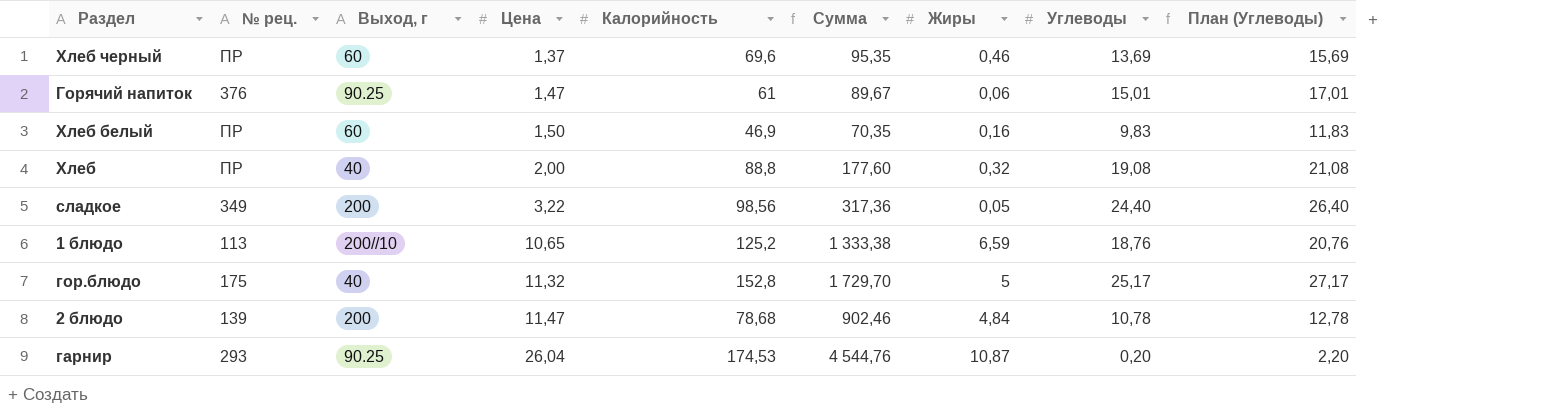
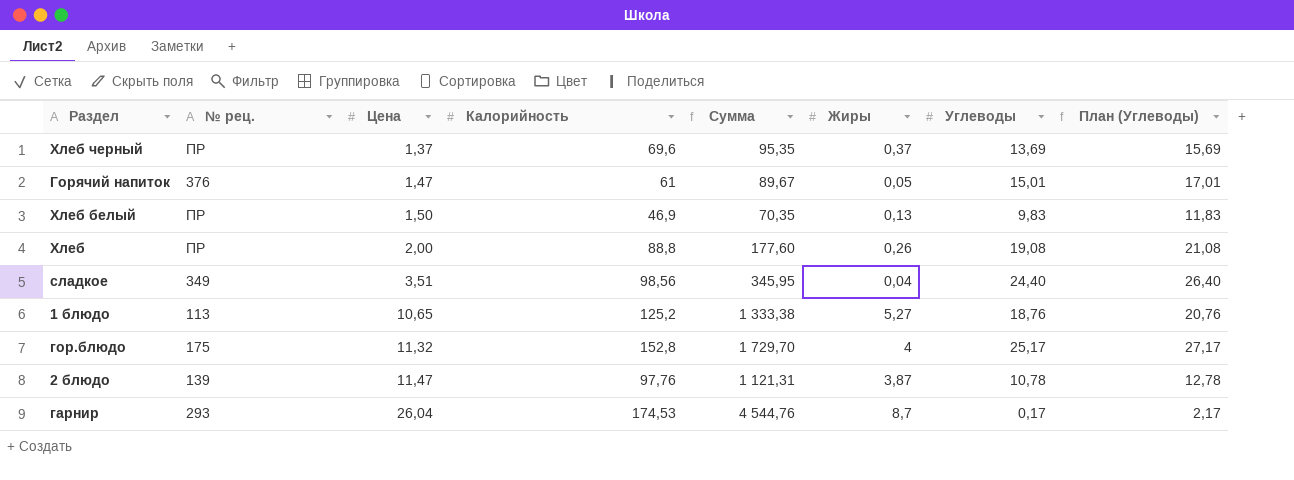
column Выход, г | position: 3 -> none
Хлеб черный | Жиры: 0,46 -> 0,37
Горячий напиток | Жиры: 0,06 -> 0,05
Хлеб белый | Жиры: 0,16 -> 0,13
Хлеб | Жиры: 0,32 -> 0,26
сладкое | Цена: 3,22 -> 3,51
сладкое | Сумма: 317,36 -> 345,95
сладкое | Жиры: 0,05 -> 0,04
1 блюдо | Жиры: 6,59 -> 5,27
гор.блюдо | Жиры: 5 -> 4
2 блюдо | Калорийность: 78,68 -> 97,76
2 блюдо | Сумма: 902,46 -> 1 121,31
2 блюдо | Жиры: 4,84 -> 3,87
гарнир | Жиры: 10,87 -> 8,7
гарнир | Углеводы: 0,20 -> 0,17
гарнир | План (Углеводы): 2,20 -> 2,17

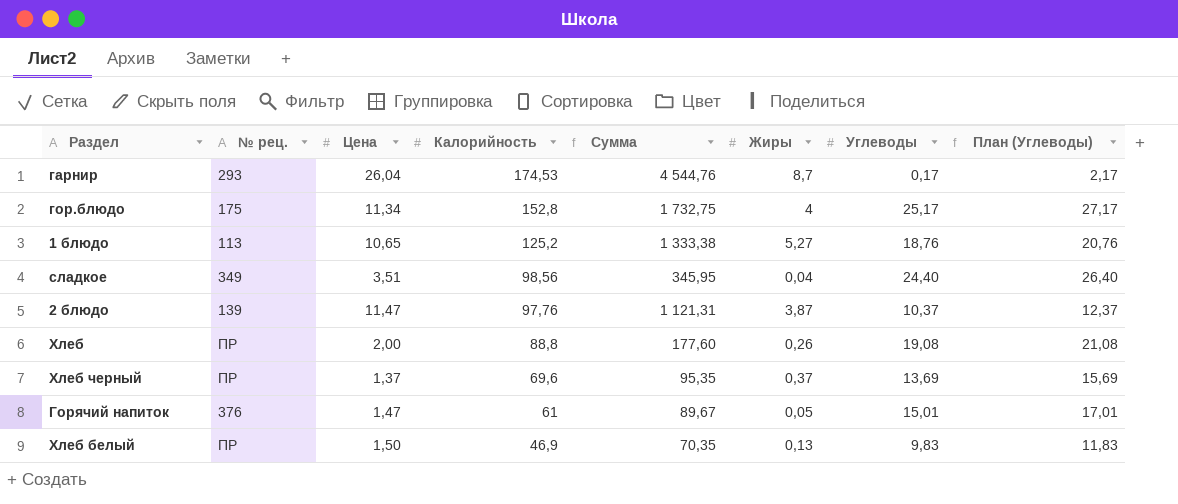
row order: Цена ascending -> Калорийность descending
гор.блюдо | Цена: 11,32 -> 11,34
гор.блюдо | Сумма: 1 729,70 -> 1 732,75
2 блюдо | Углеводы: 10,78 -> 10,37
2 блюдо | План (Углеводы): 12,78 -> 12,37

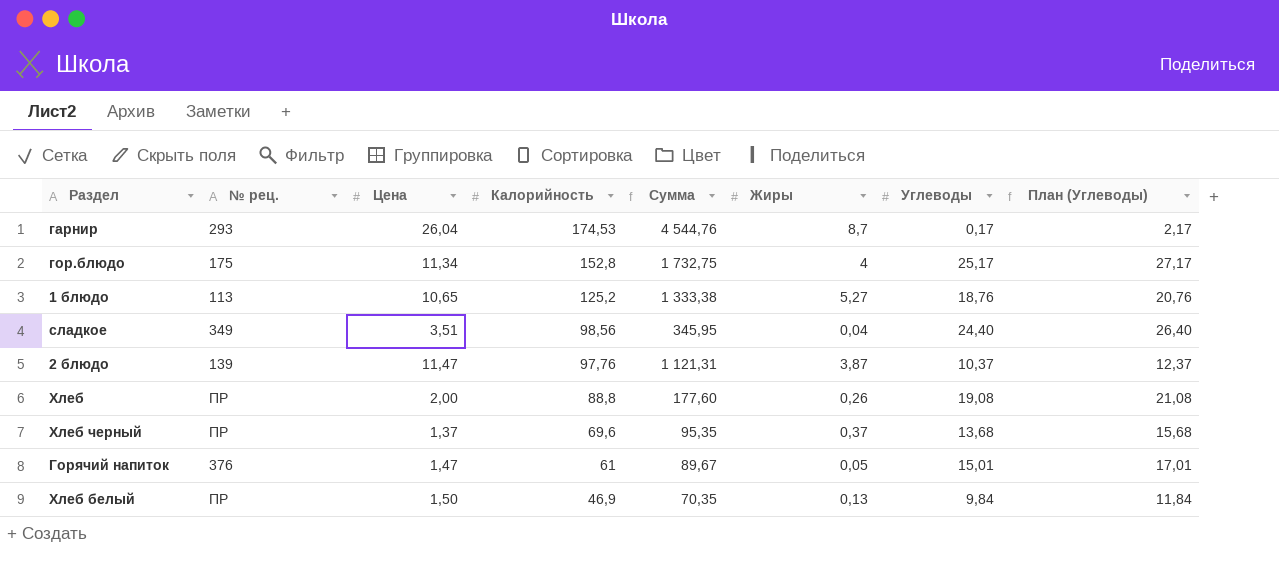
Хлеб черный | Углеводы: 13,69 -> 13,68
Хлеб черный | План (Углеводы): 15,69 -> 15,68
Хлеб белый | Углеводы: 9,83 -> 9,84
Хлеб белый | План (Углеводы): 11,83 -> 11,84

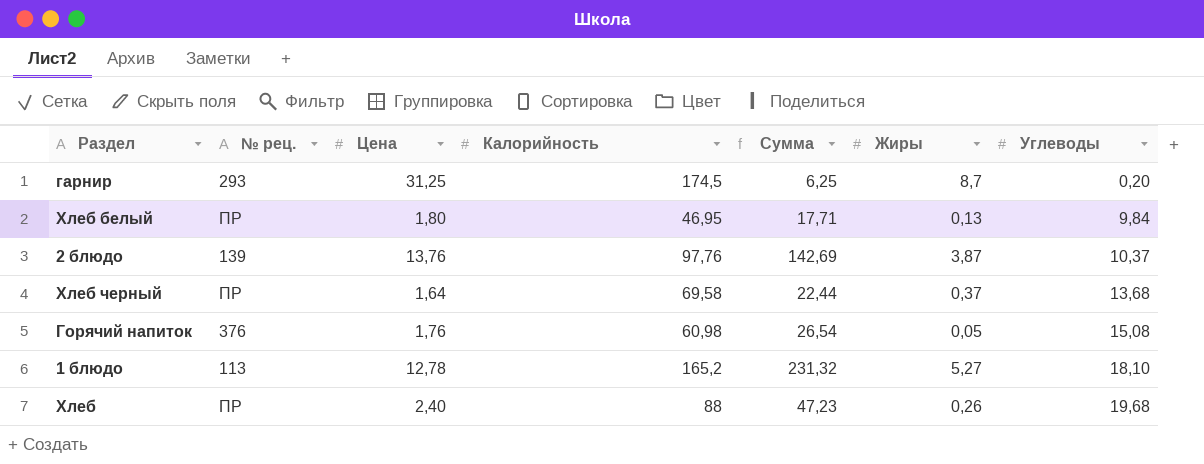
row order: Калорийность descending -> Углеводы ascending
column План (Углеводы) | formula: [Углеводы] + 2 -> none
column Сумма | formula: [Цена] * [Калорийность] -> [Цена] * [Углеводы]
row гор.блюдо: 175 | 11,34 | 152,8 | 1 732,75 | 4 | 25,17 | 27,17 -> none
row сладкое: 349 | 3,51 | 98,56 | 345,95 | 0,04 | 24,40 | 26,40 -> none
гарнир | Цена: 26,04 -> 31,25
гарнир | Калорийность: 174,53 -> 174,5
гарнир | Углеводы: 0,17 -> 0,20
Хлеб белый | Цена: 1,50 -> 1,80
Хлеб белый | Калорийность: 46,9 -> 46,95
2 блюдо | Цена: 11,47 -> 13,76
Хлеб черный | Цена: 1,37 -> 1,64
Хлеб черный | Калорийность: 69,6 -> 69,58
Горячий напиток | Цена: 1,47 -> 1,76
Горячий напиток | Калорийность: 61 -> 60,98
Горячий напиток | Углеводы: 15,01 -> 15,08
1 блюдо | Цена: 10,65 -> 12,78
1 блюдо | Калорийность: 125,2 -> 165,2
1 блюдо | Углеводы: 18,76 -> 18,10
Хлеб | Цена: 2,00 -> 2,40
Хлеб | Калорийность: 88,8 -> 88
Хлеб | Углеводы: 19,08 -> 19,68

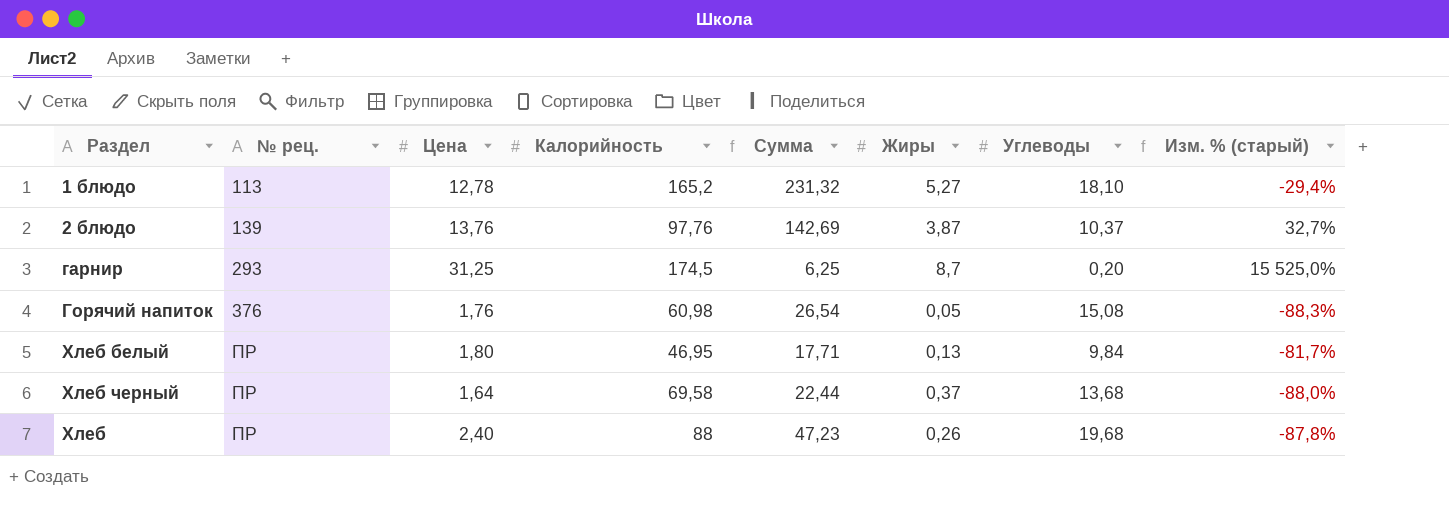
row order: Углеводы ascending -> № рец. ascending
column Изм. % (старый) | formula: none -> ([Цена] - [Углеводы]) / [Углеводы]

